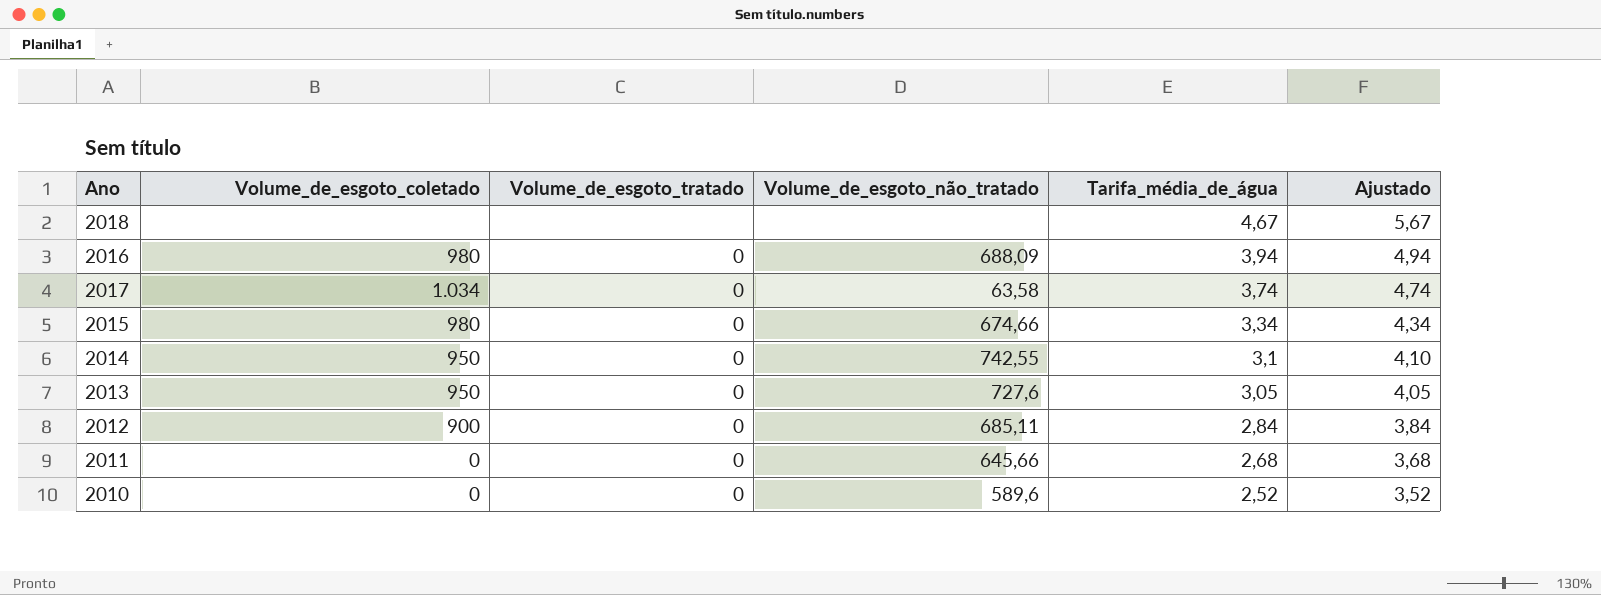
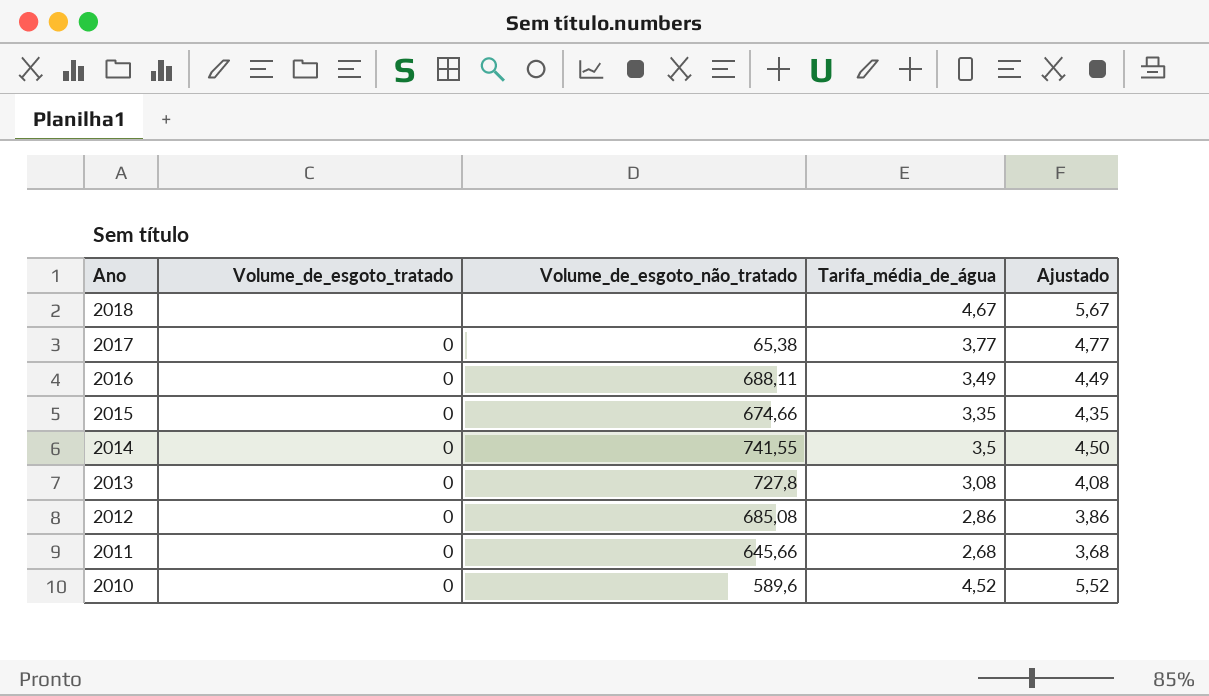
row order: Tarifa_média_de_água descending -> Ano descending
column Volume_de_esgoto_coletado | position: 2 -> none
2017 | Volume_de_esgoto_não_tratado: 63,58 -> 65,38
2017 | Tarifa_média_de_água: 3,74 -> 3,77
2017 | Ajustado: 4,74 -> 4,77
2016 | Volume_de_esgoto_não_tratado: 688,09 -> 688,11
2016 | Tarifa_média_de_água: 3,94 -> 3,49
2016 | Ajustado: 4,94 -> 4,49
2015 | Tarifa_média_de_água: 3,34 -> 3,35
2015 | Ajustado: 4,34 -> 4,35
2014 | Volume_de_esgoto_não_tratado: 742,55 -> 741,55
2014 | Tarifa_média_de_água: 3,1 -> 3,5
2014 | Ajustado: 4,10 -> 4,50
2013 | Volume_de_esgoto_não_tratado: 727,6 -> 727,8
2013 | Tarifa_média_de_água: 3,05 -> 3,08
2013 | Ajustado: 4,05 -> 4,08
2012 | Volume_de_esgoto_não_tratado: 685,11 -> 685,08
2012 | Tarifa_média_de_água: 2,84 -> 2,86
2012 | Ajustado: 3,84 -> 3,86
2010 | Tarifa_média_de_água: 2,52 -> 4,52
2010 | Ajustado: 3,52 -> 5,52

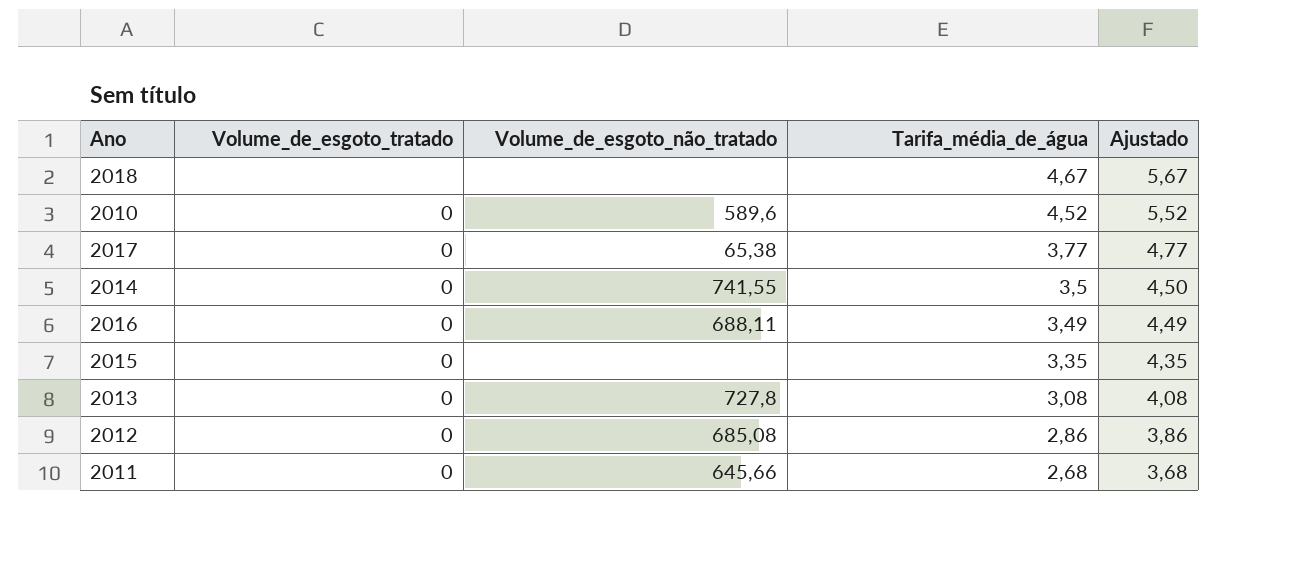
row order: Ano descending -> Tarifa_média_de_água descending
2015 | Volume_de_esgoto_não_tratado: 674,66 -> none

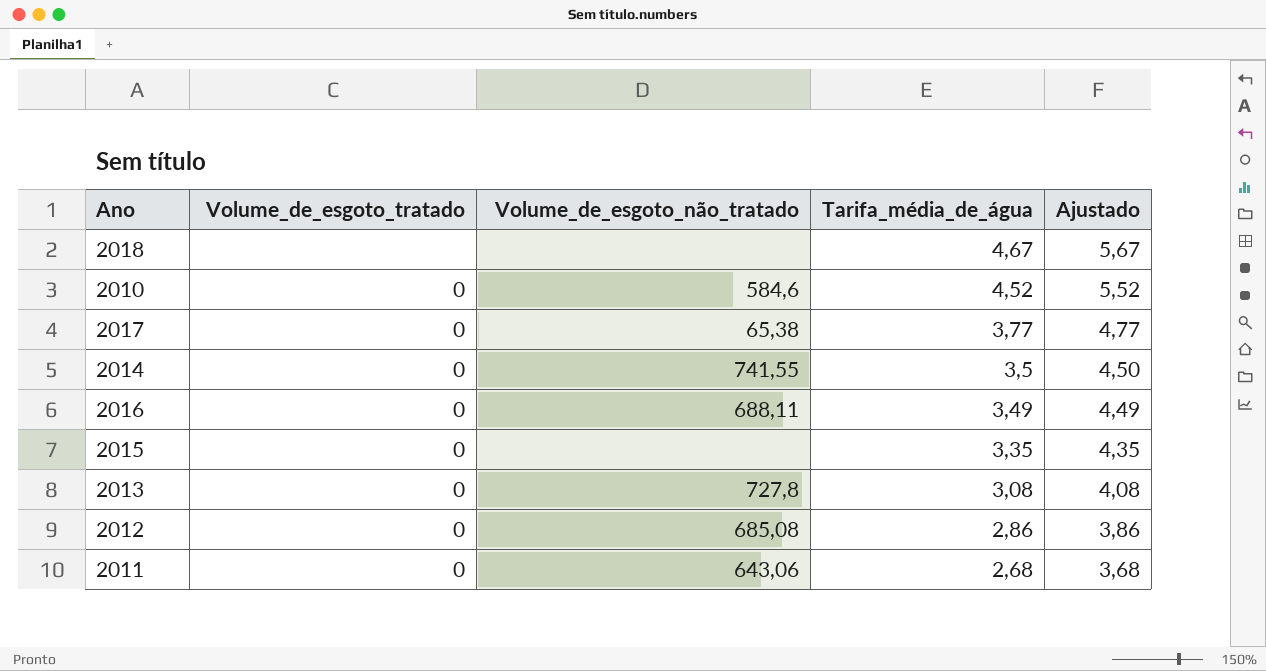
2010 | Volume_de_esgoto_não_tratado: 589,6 -> 584,6
2011 | Volume_de_esgoto_não_tratado: 645,66 -> 643,06

